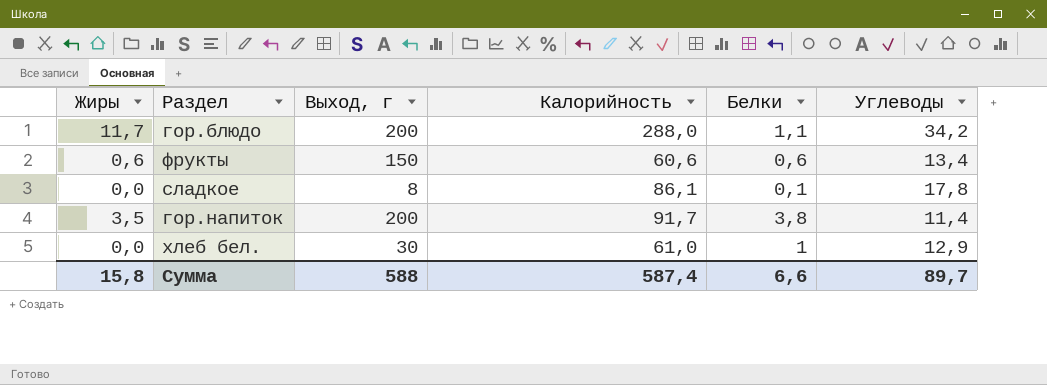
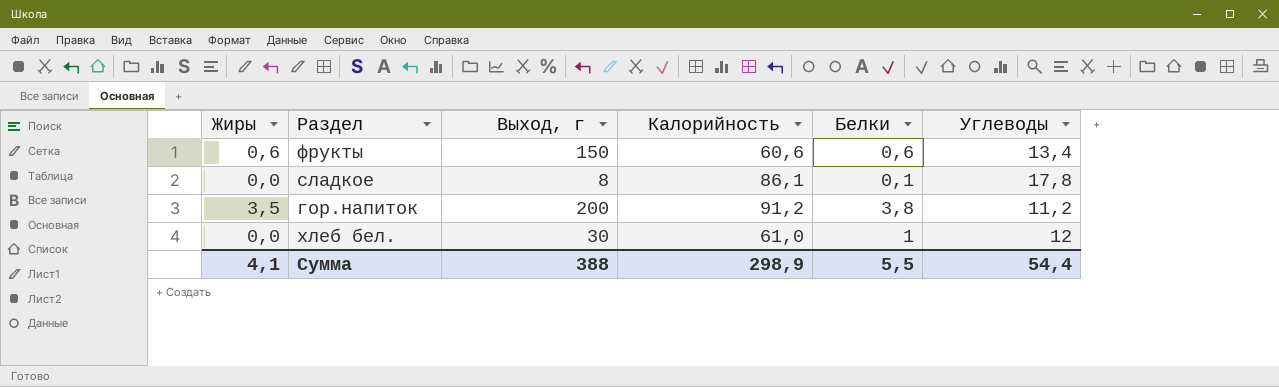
row гор.блюдо: 11,7 | 200 | 288,0 | 1,1 | 34,2 -> none
гор.напиток | Калорийность: 91,7 -> 91,2
гор.напиток | Углеводы: 11,4 -> 11,2
хлеб бел. | Углеводы: 12,9 -> 12
Сумма | Жиры: 15,8 -> 4,1
Сумма | Выход, г: 588 -> 388
Сумма | Калорийность: 587,4 -> 298,9
Сумма | Белки: 6,6 -> 5,5
Сумма | Углеводы: 89,7 -> 54,4

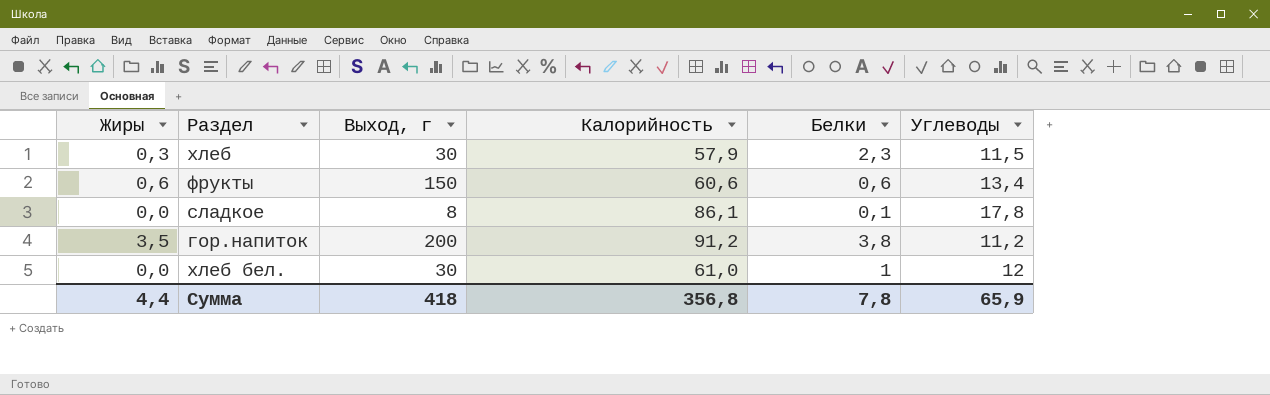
row хлеб: none -> 0,3 | 30 | 57,9 | 2,3 | 11,5
Сумма | Жиры: 4,1 -> 4,4
Сумма | Выход, г: 388 -> 418
Сумма | Калорийность: 298,9 -> 356,8
Сумма | Белки: 5,5 -> 7,8
Сумма | Углеводы: 54,4 -> 65,9

